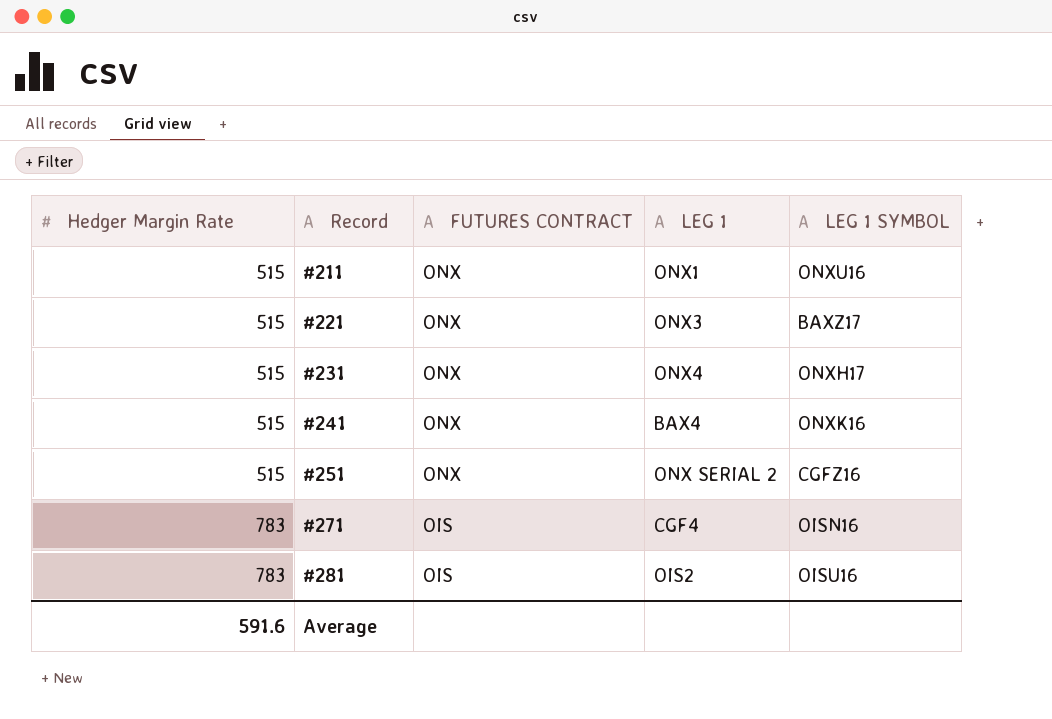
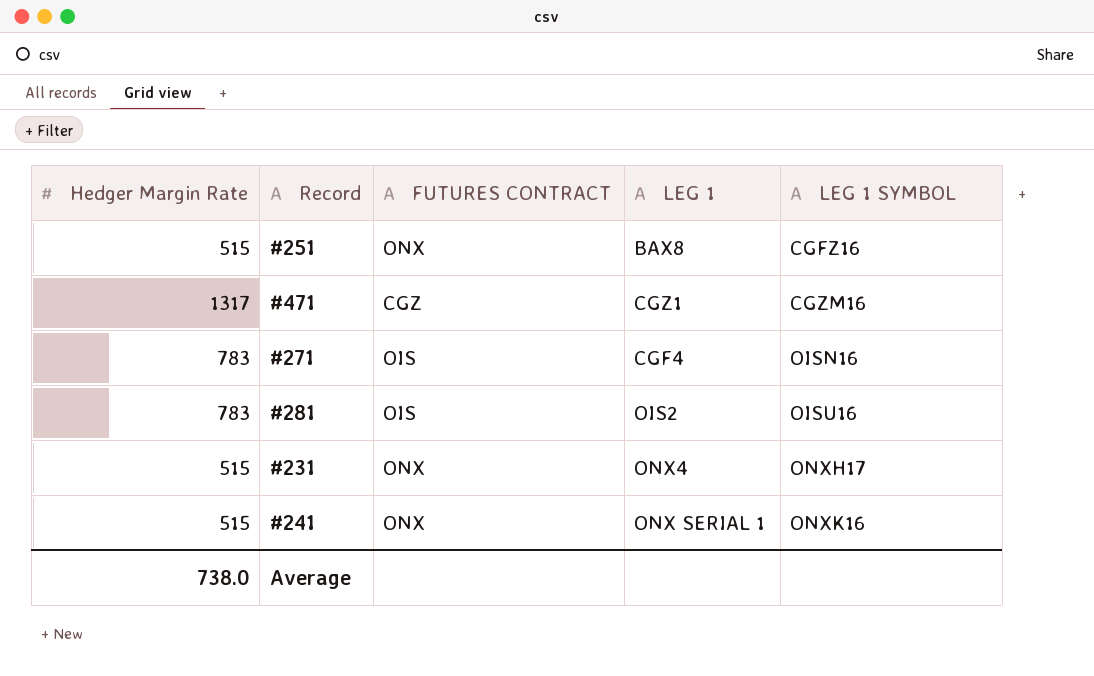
row order: Hedger Margin Rate ascending -> LEG 1 SYMBOL ascending
row #211: 515 | ONX | ONX1 | ONXU16 -> none
row #221: 515 | ONX | ONX3 | BAXZ17 -> none
#251 | LEG 1: ONX SERIAL 2 -> BAX8
row #471: none -> 1317 | CGZ | CGZ1 | CGZM16
#241 | LEG 1: BAX4 -> ONX SERIAL 1
Average | Hedger Margin Rate: 591.6 -> 738.0

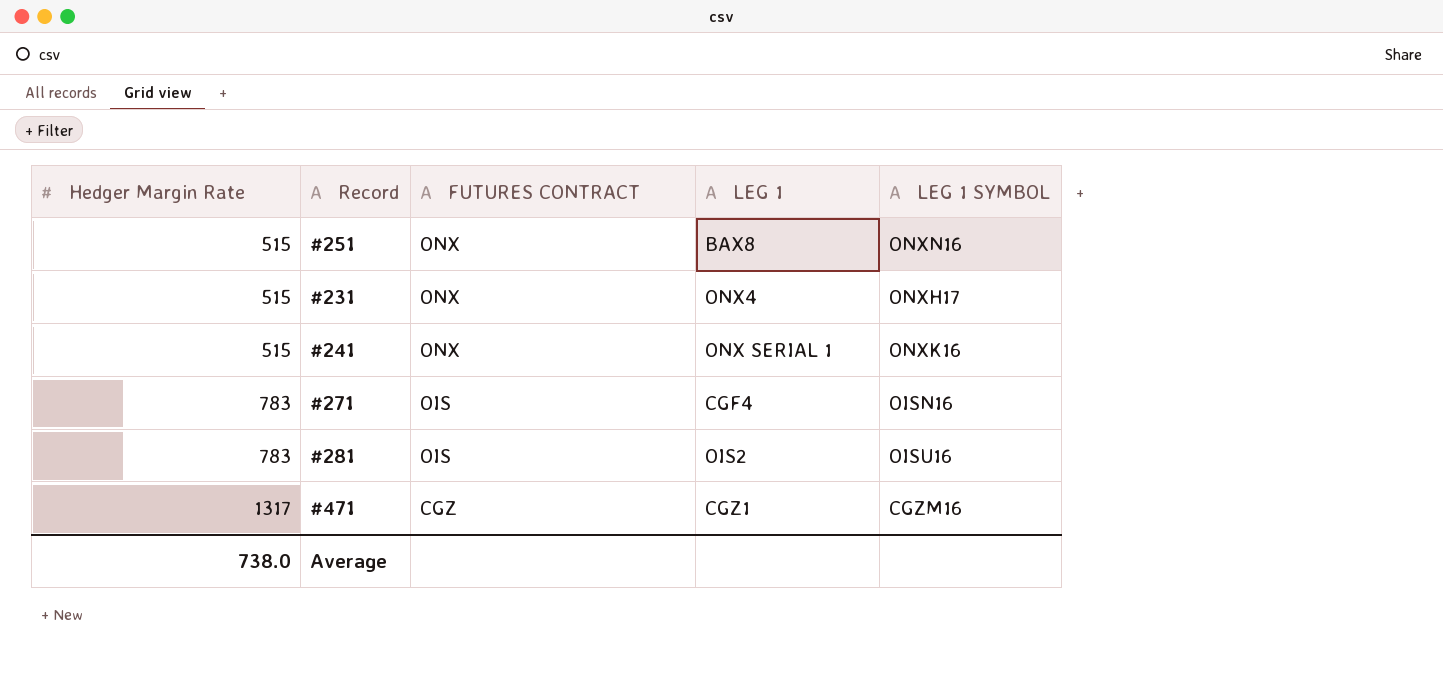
row order: LEG 1 SYMBOL ascending -> Hedger Margin Rate ascending
#251 | LEG 1 SYMBOL: CGFZ16 -> ONXN16

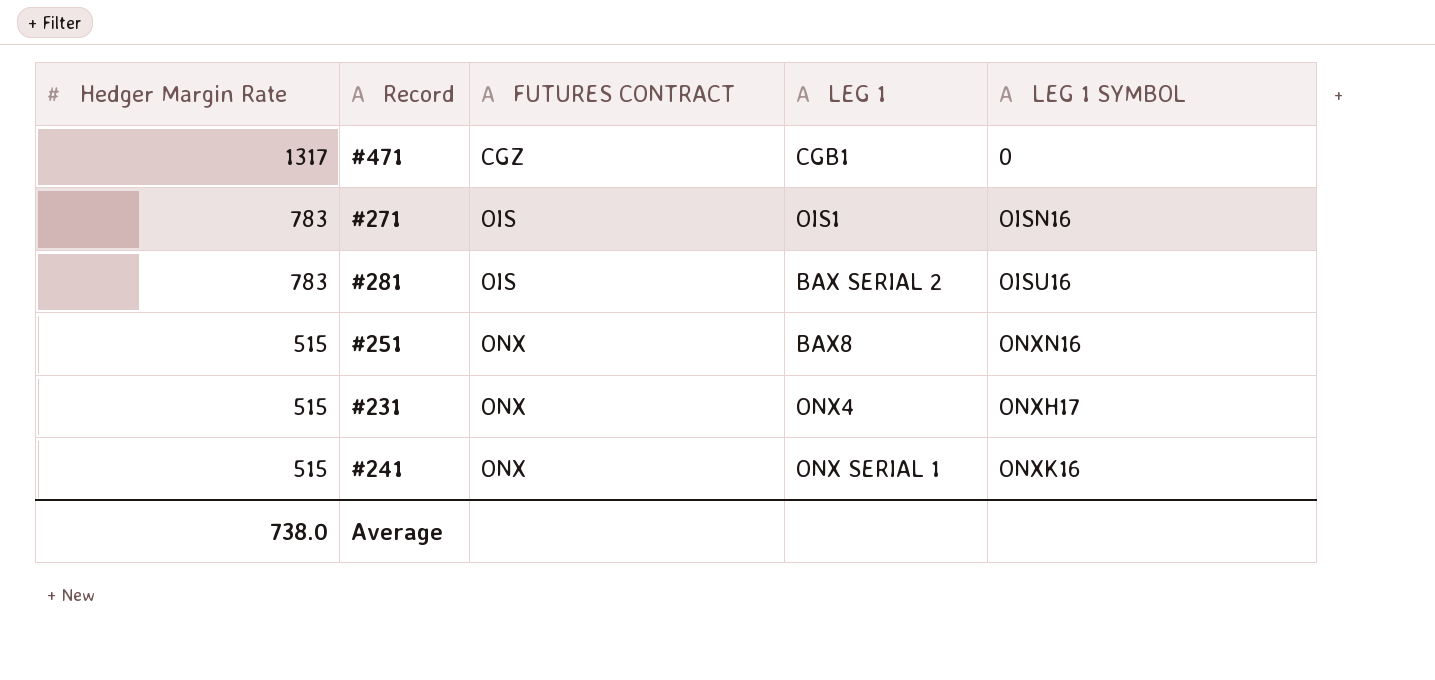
row order: Hedger Margin Rate ascending -> Hedger Margin Rate descending
#471 | LEG 1: CGZ1 -> CGB1
#471 | LEG 1 SYMBOL: CGZM16 -> 0
#271 | LEG 1: CGF4 -> OIS1
#281 | LEG 1: OIS2 -> BAX SERIAL 2

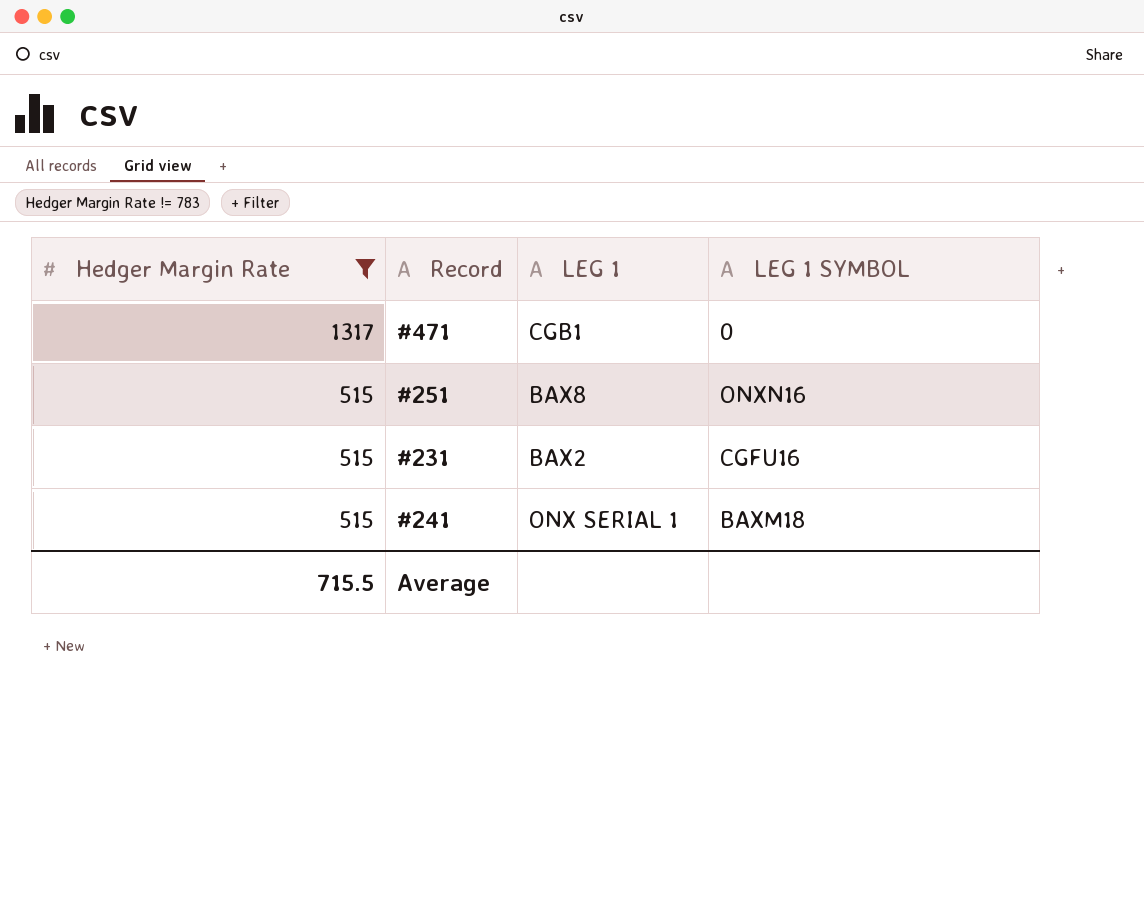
filter: none -> Hedger Margin Rate != 783
column FUTURES CONTRACT | position: 3 -> none
#231 | LEG 1: ONX4 -> BAX2
#231 | LEG 1 SYMBOL: ONXH17 -> CGFU16
#241 | LEG 1 SYMBOL: ONXK16 -> BAXM18
Average | Hedger Margin Rate: 738.0 -> 715.5

